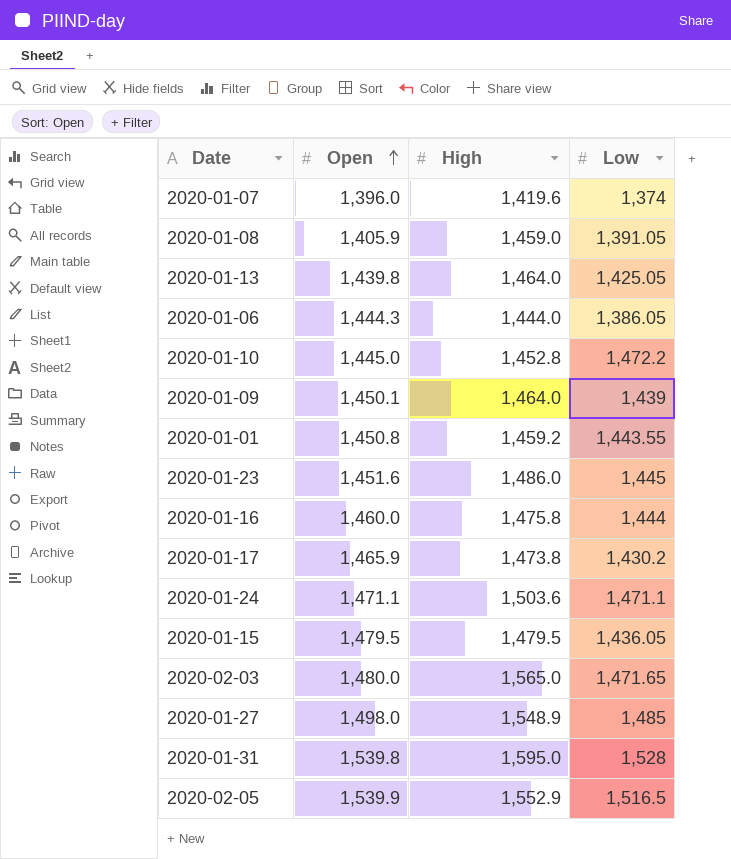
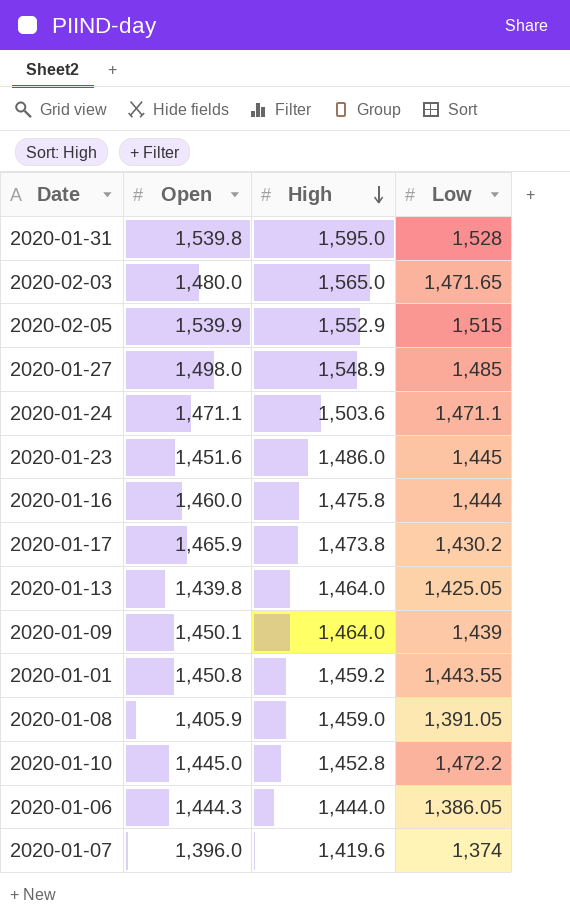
row order: Open ascending -> High descending
row 2020-01-15: 1,479.5 | 1,479.5 | 1,436.05 -> none
2020-02-05 | Low: 1,516.5 -> 1,515

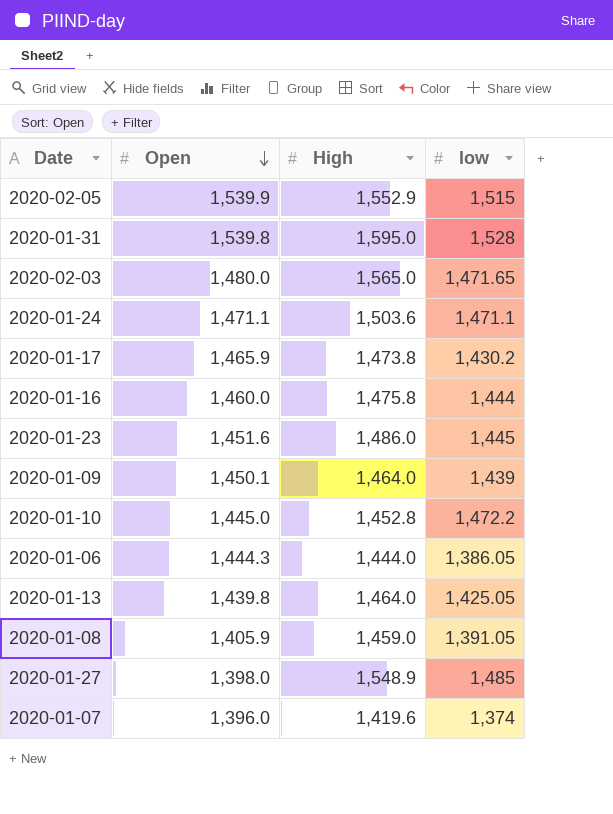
row order: High descending -> Open descending
column name: Low -> low
row 2020-01-01: 1,450.8 | 1,459.2 | 1,443.55 -> none
2020-01-27 | Open: 1,498.0 -> 1,398.0

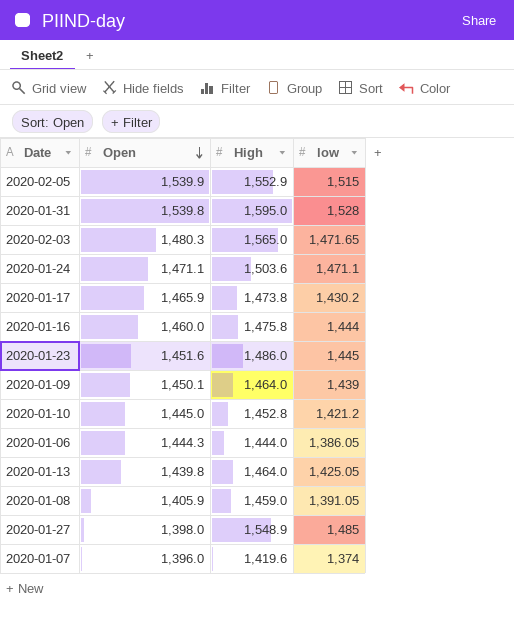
2020-02-03 | Open: 1,480.0 -> 1,480.3
2020-01-10 | low: 1,472.2 -> 1,421.2

